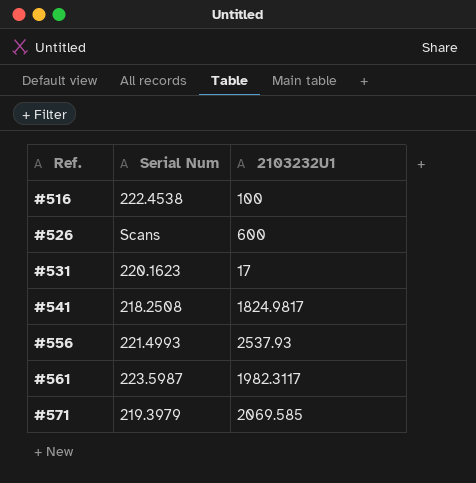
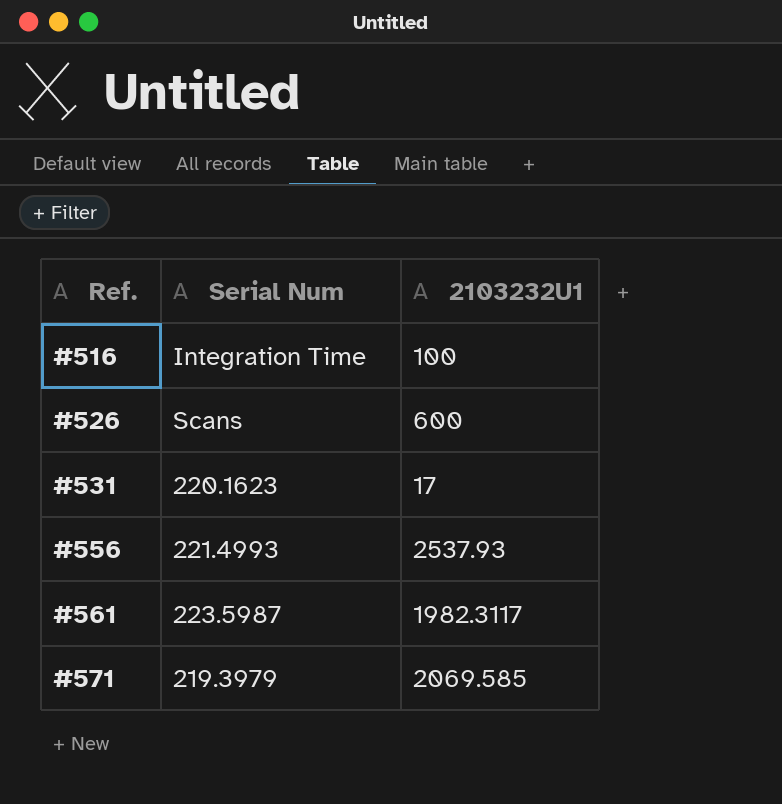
row #541: 218.2508 | 1824.9817 -> none
#516 | Serial Num: 222.4538 -> Integration Time

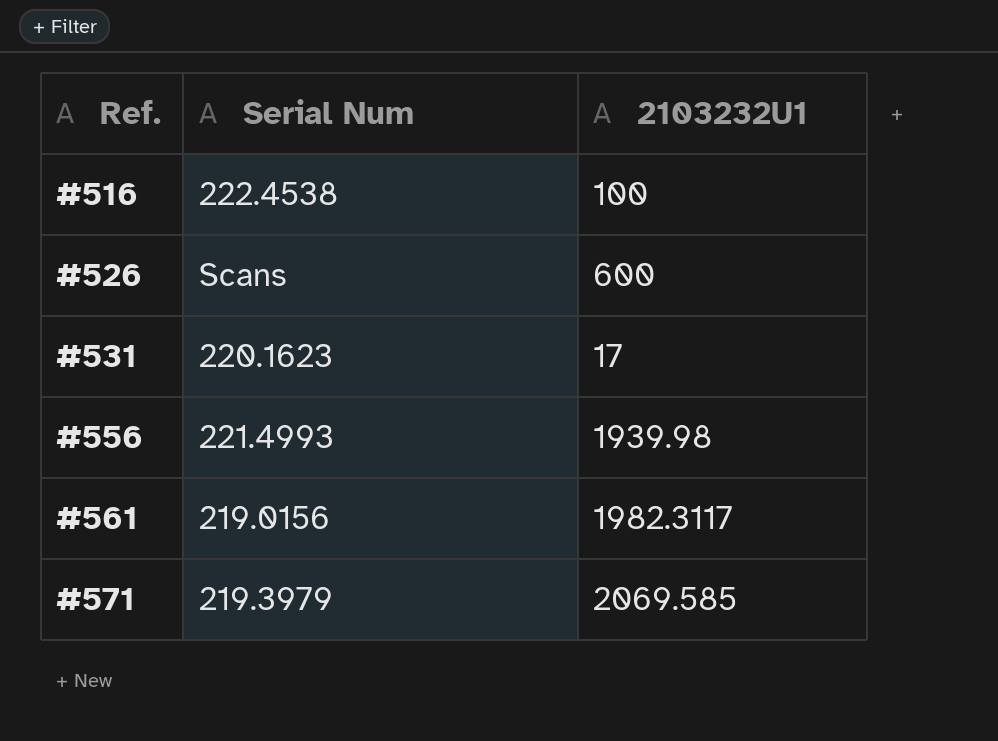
#516 | Serial Num: Integration Time -> 222.4538
#556 | 2103232U1: 2537.93 -> 1939.98
#561 | Serial Num: 223.5987 -> 219.0156

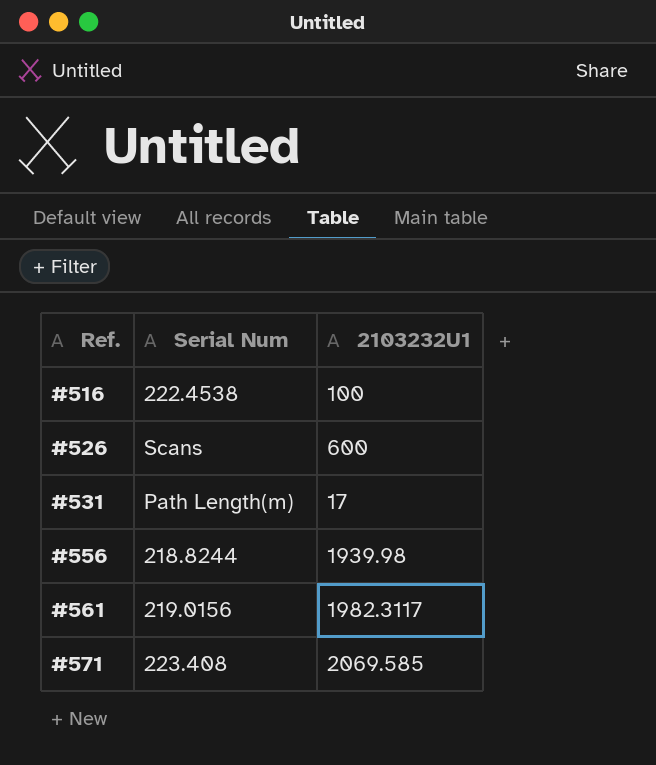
#531 | Serial Num: 220.1623 -> Path Length(m)
#556 | Serial Num: 221.4993 -> 218.8244
#571 | Serial Num: 219.3979 -> 223.408

